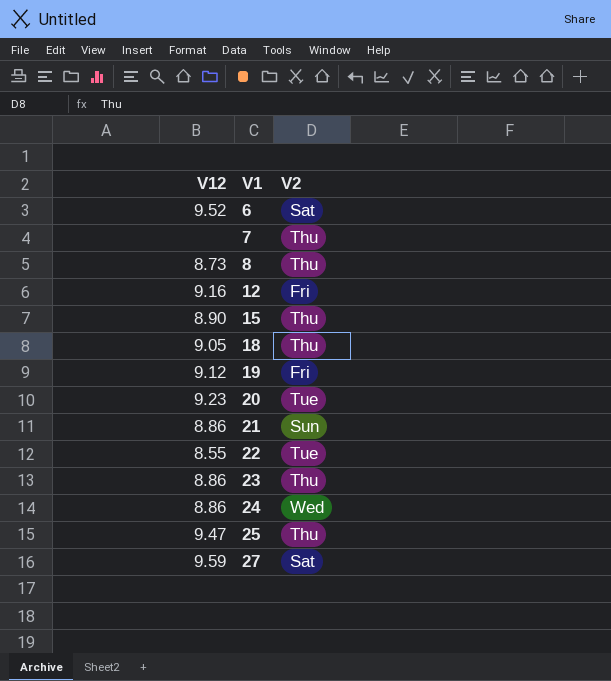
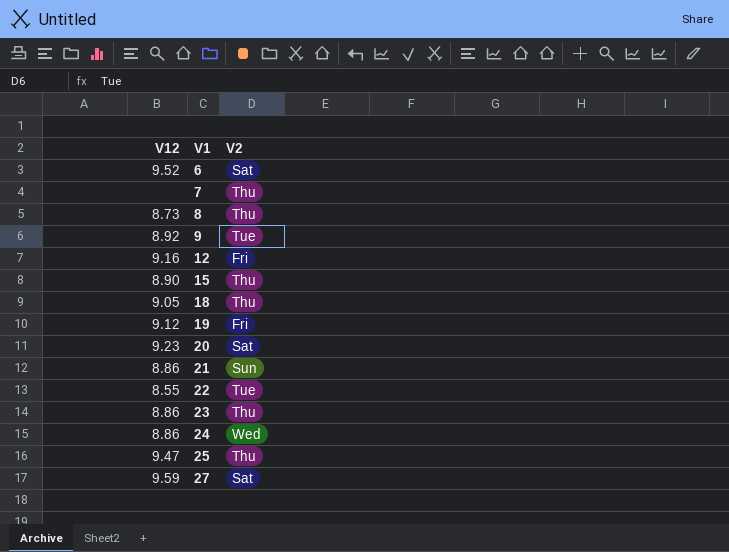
row 9: none -> 8.92 | Tue
20 | V2: Tue -> Sat

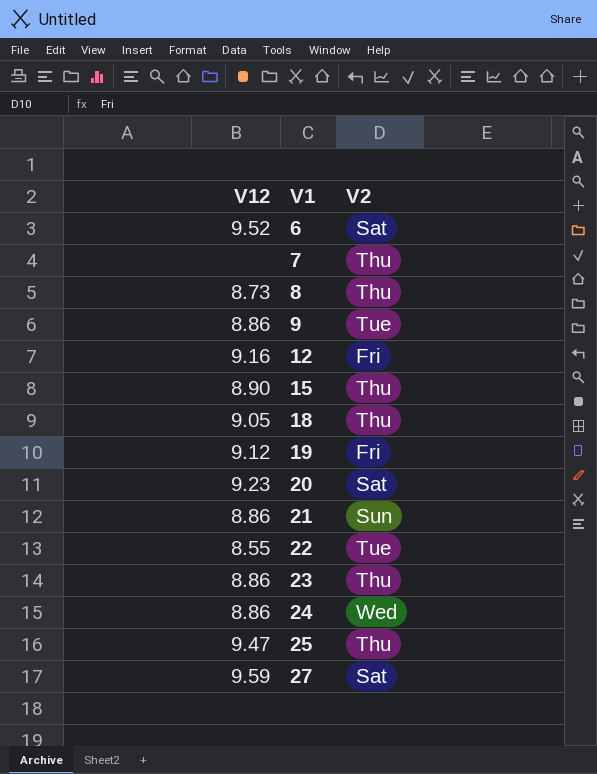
9 | V12: 8.92 -> 8.86

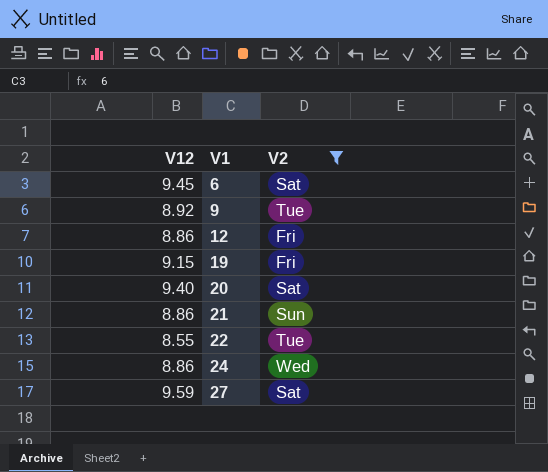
filter: none -> V2 != Thu
6 | V12: 9.52 -> 9.45
9 | V12: 8.86 -> 8.92
12 | V12: 9.16 -> 8.86
19 | V12: 9.12 -> 9.15
20 | V12: 9.23 -> 9.40

